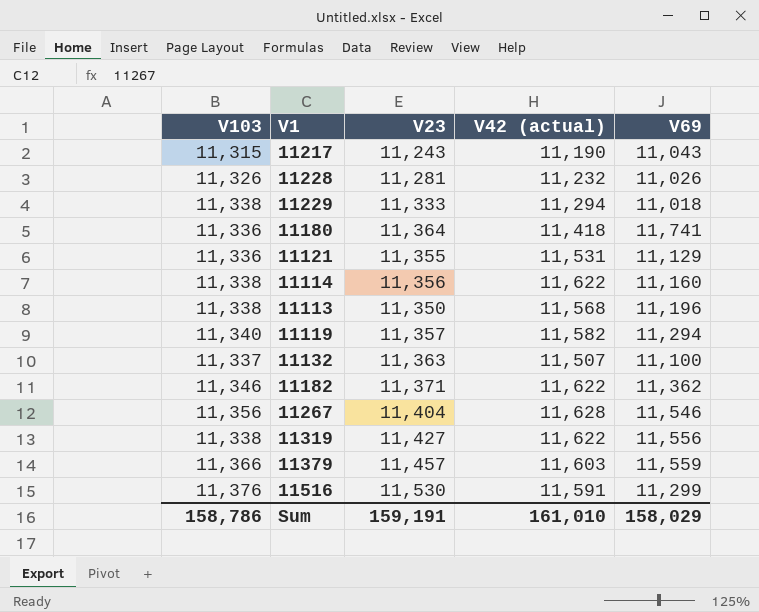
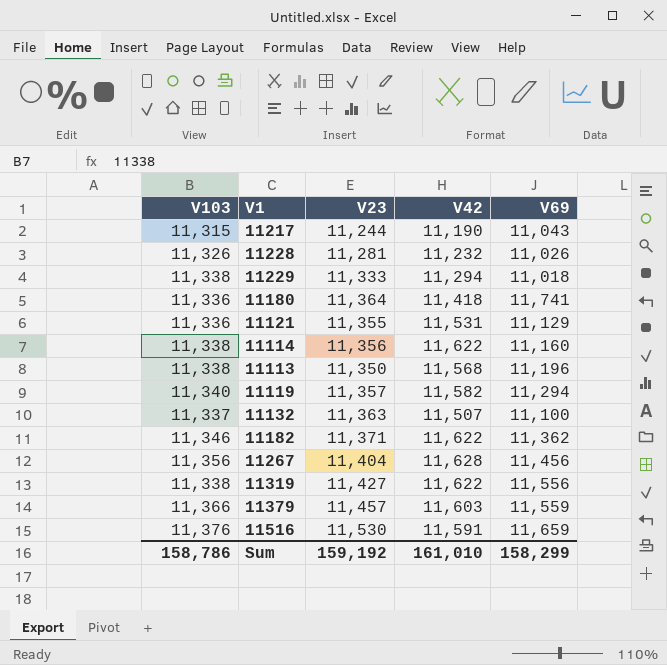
column name: V42 (actual) -> V42
11217 | V23: 11,243 -> 11,244
11267 | V69: 11,546 -> 11,456
11516 | V69: 11,299 -> 11,659
Sum | V23: 159,191 -> 159,192
Sum | V69: 158,029 -> 158,299

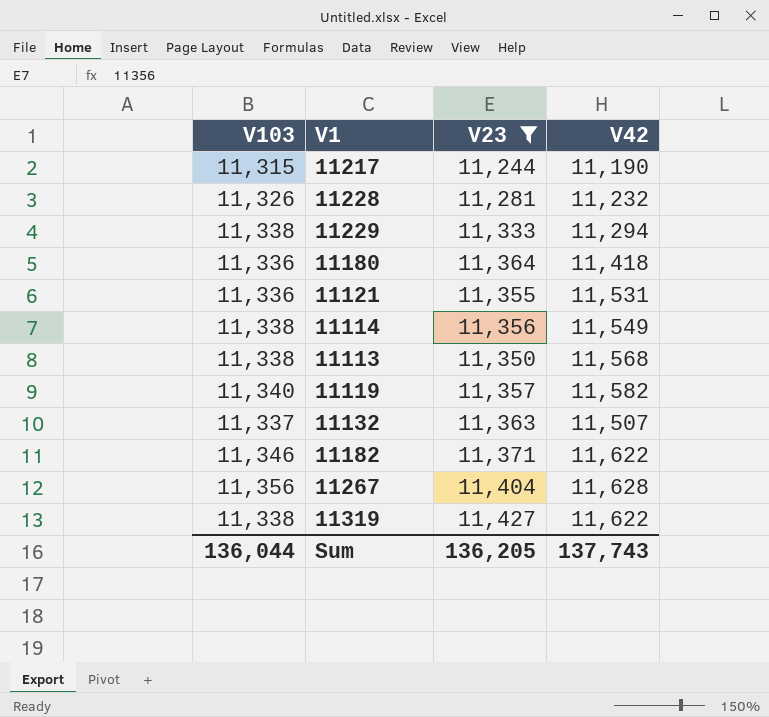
filter: none -> V23 <= 11,427
column V69 | position: 5 -> none
11114 | V42: 11,622 -> 11,549
Sum | V103: 158,786 -> 136,044
Sum | V23: 159,192 -> 136,205
Sum | V42: 161,010 -> 137,743

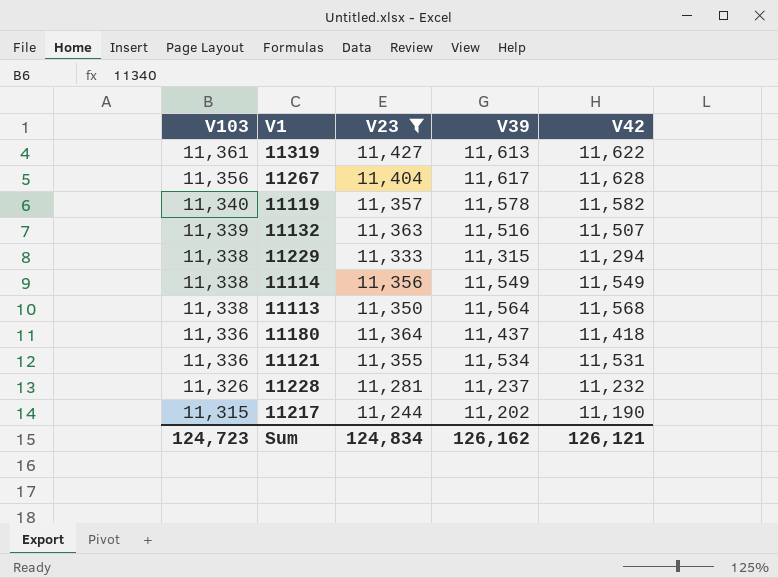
row order: none -> V103 descending
column V39 | position: none -> 4
row 11182: 11,346 | 11,371 | 11,622 -> none
11319 | V103: 11,338 -> 11,361
11132 | V103: 11,337 -> 11,339
Sum | V103: 136,044 -> 124,723
Sum | V23: 136,205 -> 124,834
Sum | V42: 137,743 -> 126,121

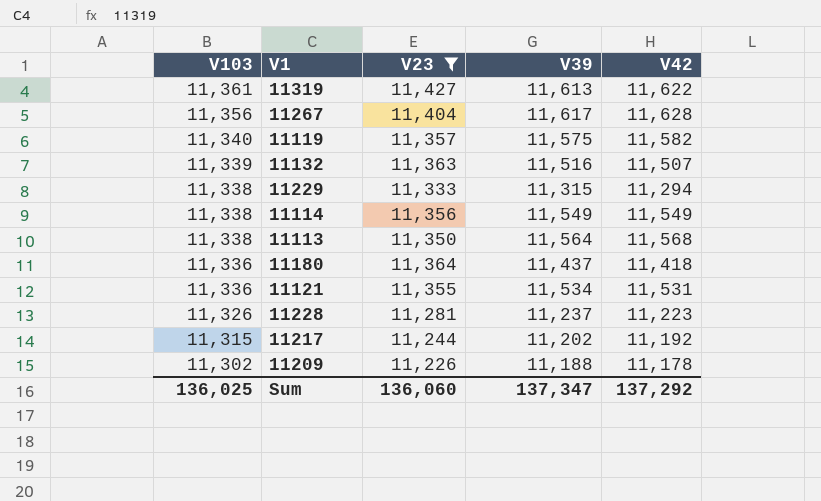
11119 | V39: 11,578 -> 11,575
11228 | V42: 11,232 -> 11,223
11217 | V42: 11,190 -> 11,192
row 11209: none -> 11,302 | 11,226 | 11,188 | 11,178
Sum | V103: 124,723 -> 136,025
Sum | V23: 124,834 -> 136,060
Sum | V39: 126,162 -> 137,347
Sum | V42: 126,121 -> 137,292

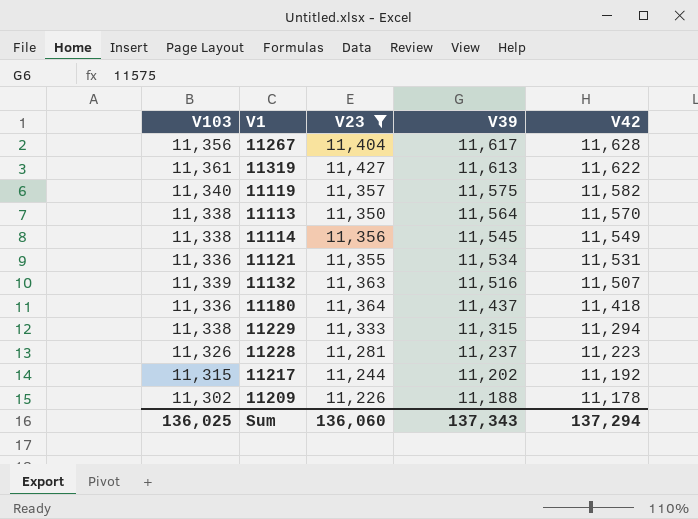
row order: V103 descending -> V39 descending
11113 | V42: 11,568 -> 11,570
11114 | V39: 11,549 -> 11,545
Sum | V39: 137,347 -> 137,343
Sum | V42: 137,292 -> 137,294

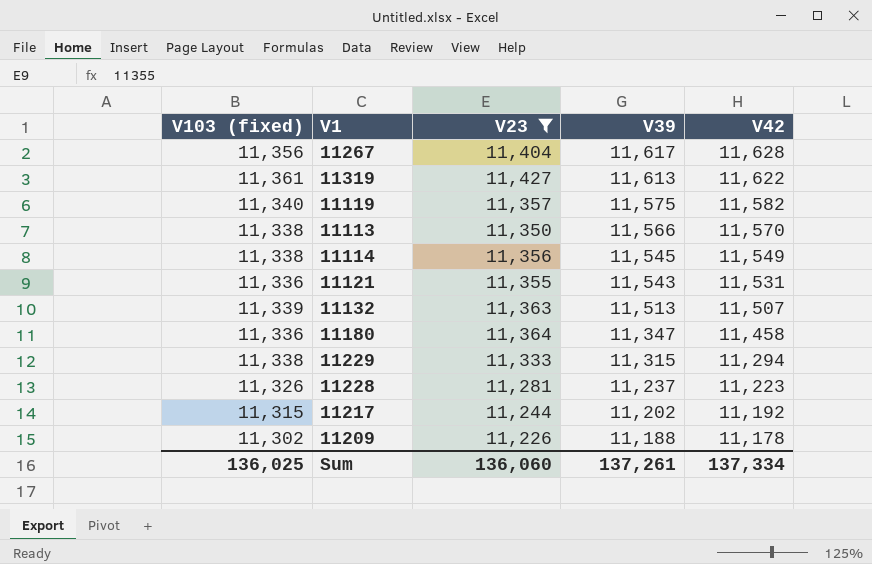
column name: V103 -> V103 (fixed)
11113 | V39: 11,564 -> 11,566
11121 | V39: 11,534 -> 11,543
11132 | V39: 11,516 -> 11,513
11180 | V39: 11,437 -> 11,347
11180 | V42: 11,418 -> 11,458
Sum | V39: 137,343 -> 137,261
Sum | V42: 137,294 -> 137,334

